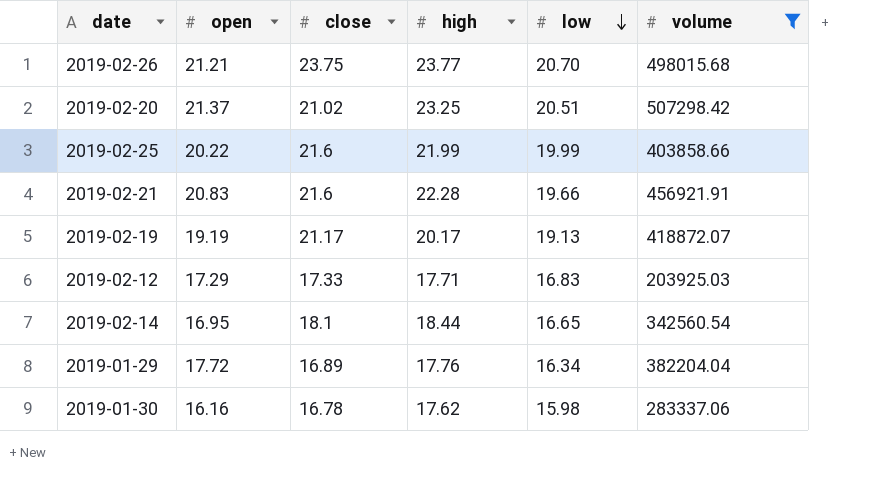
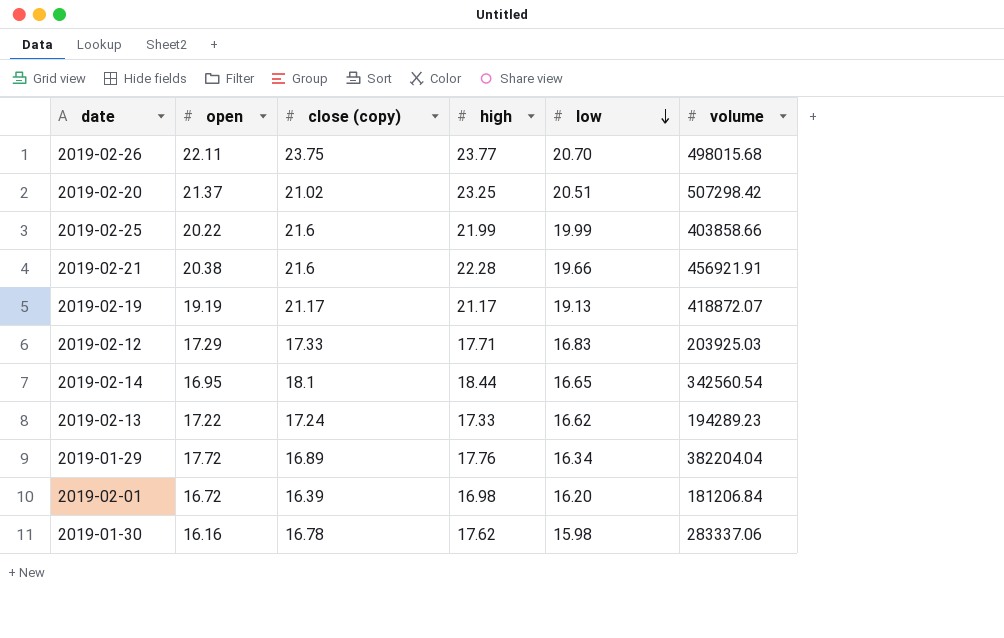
filter: volume >= 203925.03 -> none
column name: close -> close (copy)
2019-02-26 | open: 21.21 -> 22.11
2019-02-21 | open: 20.83 -> 20.38
2019-02-19 | high: 20.17 -> 21.17

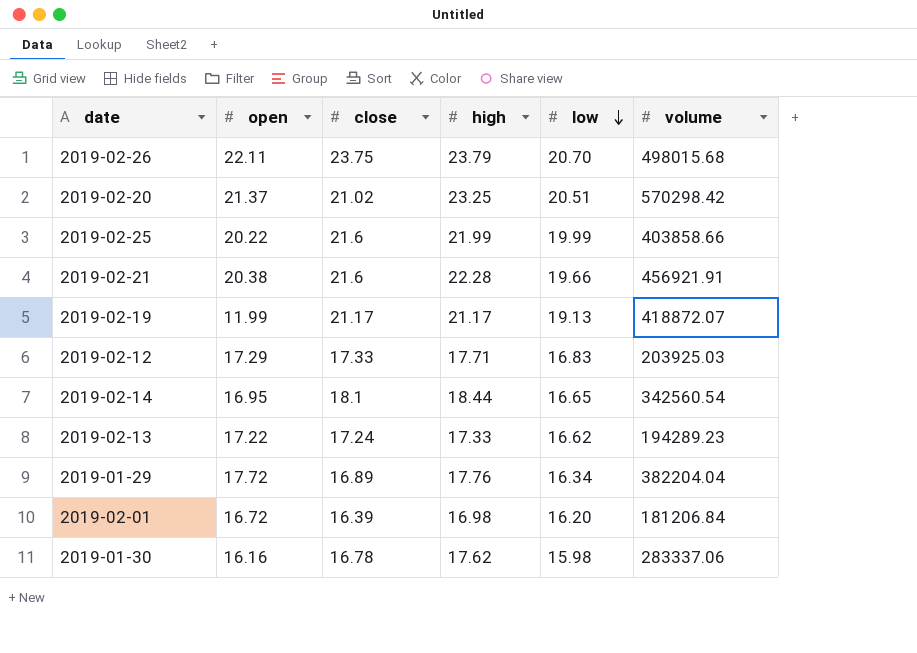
column name: close (copy) -> close
2019-02-26 | high: 23.77 -> 23.79
2019-02-20 | volume: 507298.42 -> 570298.42
2019-02-19 | open: 19.19 -> 11.99

